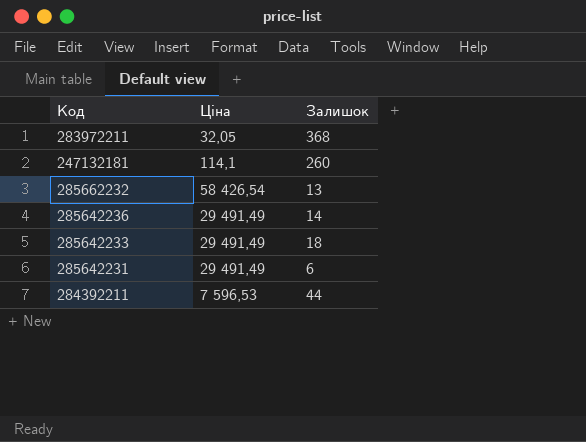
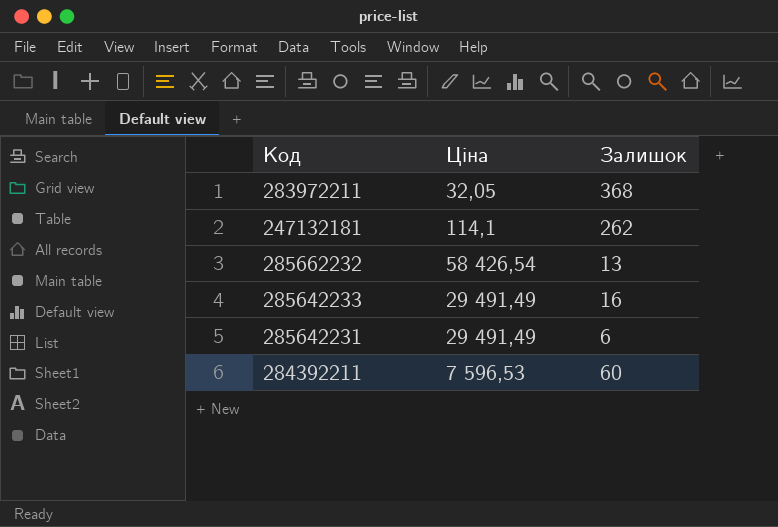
row 285642236: 29 491,49 | 14 -> none
247132181 | Залишок: 260 -> 262
285642233 | Залишок: 18 -> 16
284392211 | Залишок: 44 -> 60

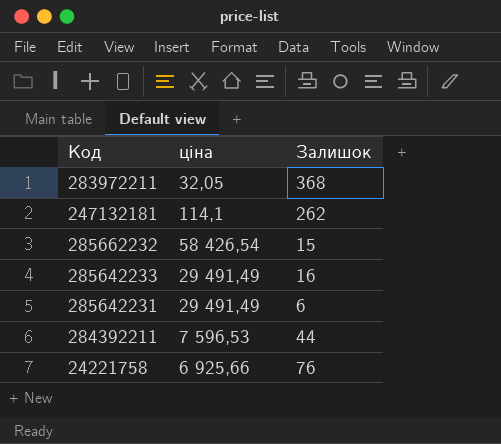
column name: Ціна -> ціна
285662232 | Залишок: 13 -> 15
284392211 | Залишок: 60 -> 44
row 24221758: none -> 6 925,66 | 76

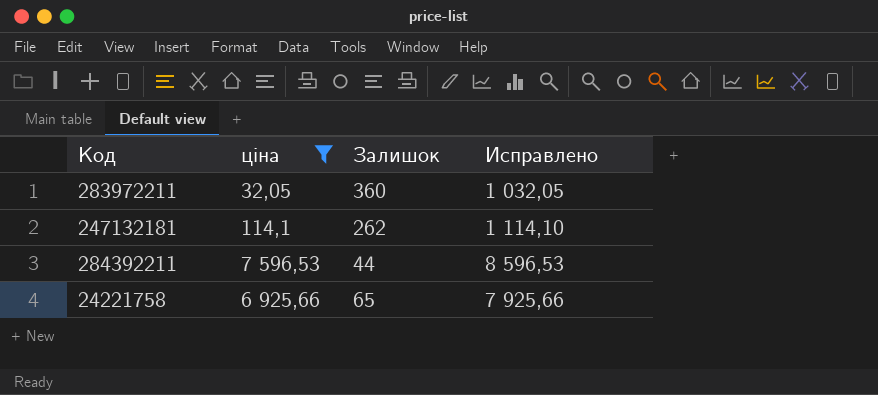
filter: none -> ціна <= 7 596,53
column Исправлено | formula: none -> [ціна] + 1000
283972211 | Залишок: 368 -> 360
24221758 | Залишок: 76 -> 65

